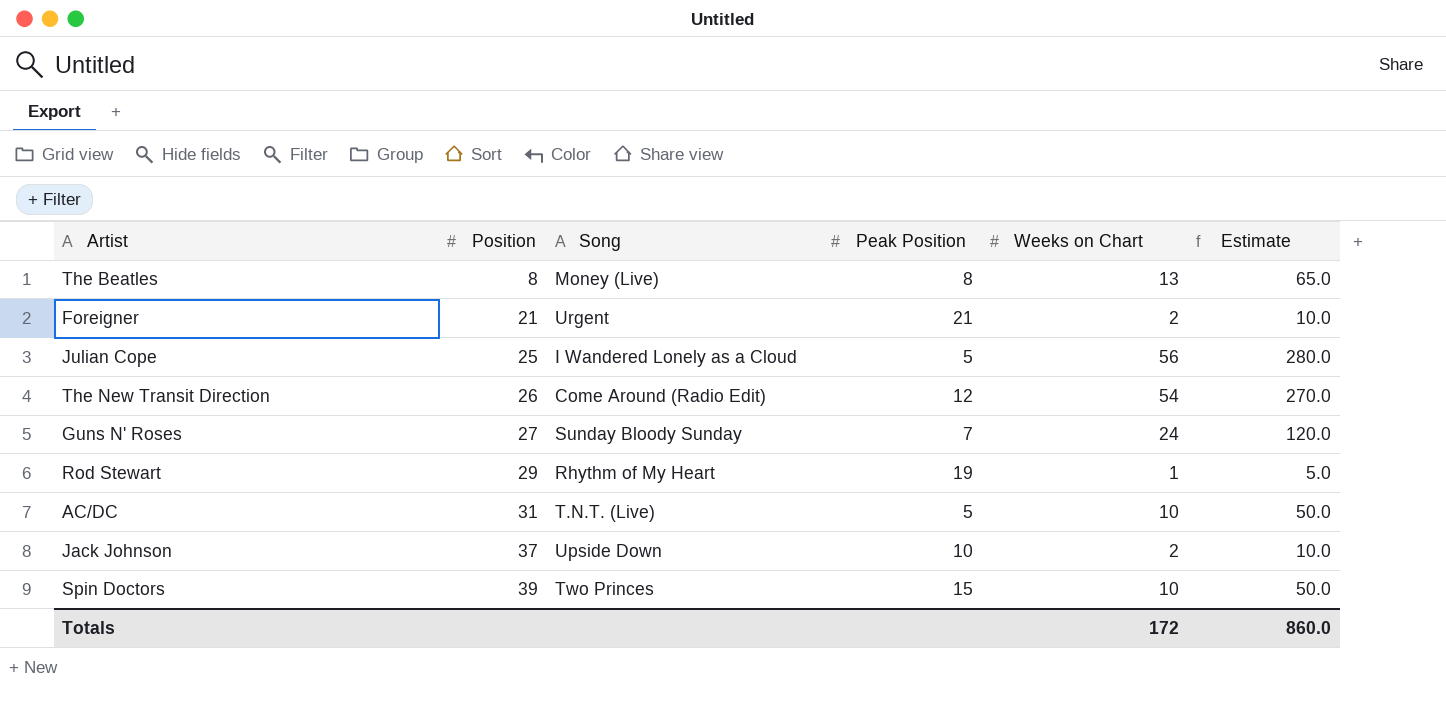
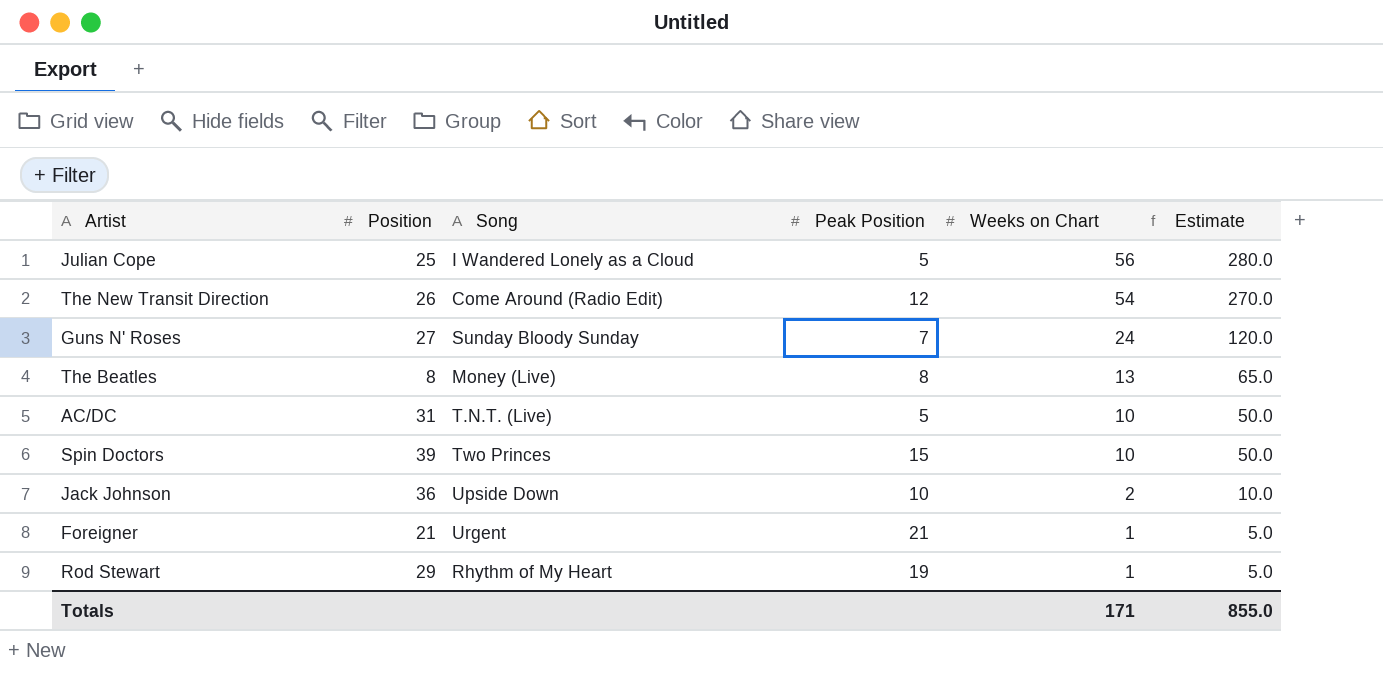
row order: Position ascending -> Weeks on Chart descending
Jack Johnson | Position: 37 -> 36
Foreigner | Weeks on Chart: 2 -> 1
Foreigner | Estimate: 10.0 -> 5.0
Totals | Weeks on Chart: 172 -> 171
Totals | Estimate: 860.0 -> 855.0

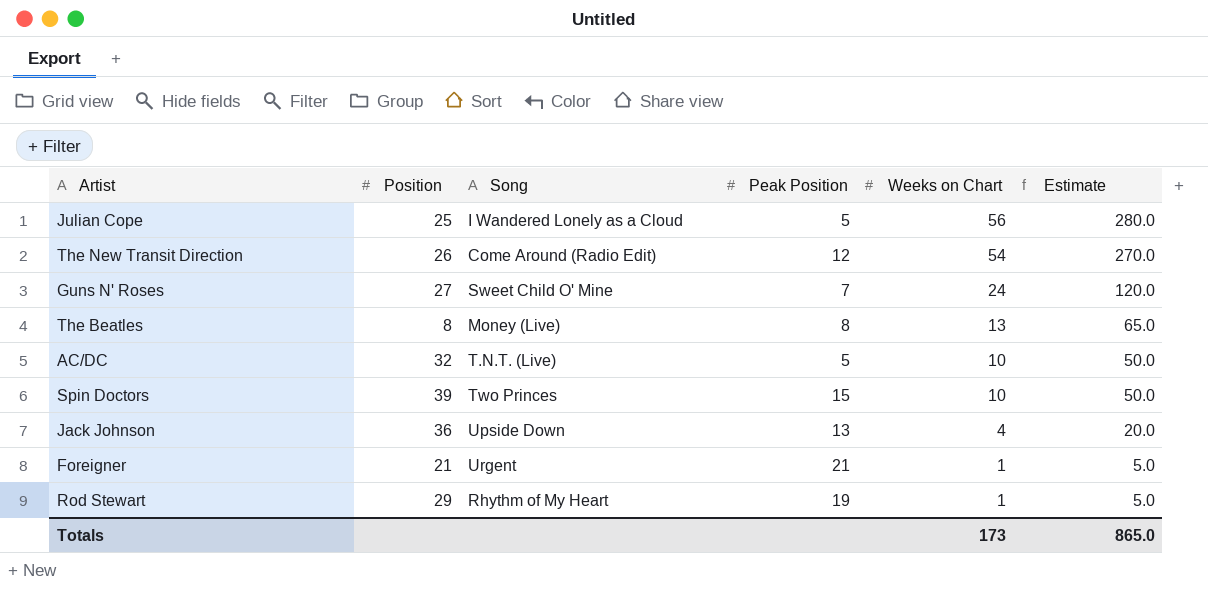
Guns N' Roses | Song: Sunday Bloody Sunday -> Sweet Child O' Mine
AC/DC | Position: 31 -> 32
Jack Johnson | Peak Position: 10 -> 13
Jack Johnson | Weeks on Chart: 2 -> 4
Jack Johnson | Estimate: 10.0 -> 20.0
Totals | Weeks on Chart: 171 -> 173
Totals | Estimate: 855.0 -> 865.0

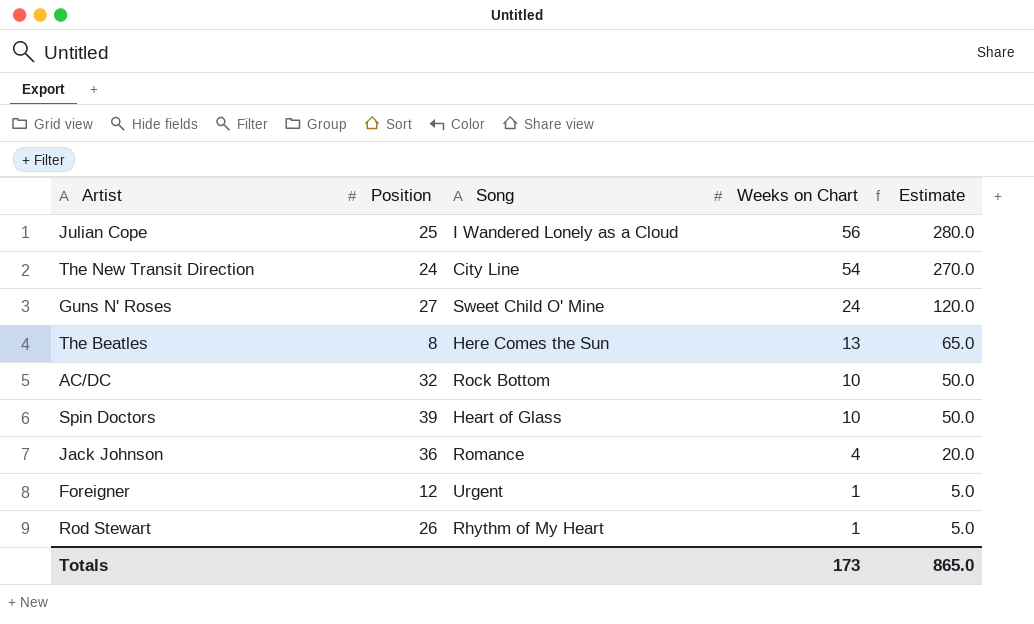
column Peak Position | position: 4 -> none
The New Transit Direction | Position: 26 -> 24
The New Transit Direction | Song: Come Around (Radio Edit) -> City Line
The Beatles | Song: Money (Live) -> Here Comes the Sun
AC/DC | Song: T.N.T. (Live) -> Rock Bottom
Spin Doctors | Song: Two Princes -> Heart of Glass
Jack Johnson | Song: Upside Down -> Romance
Foreigner | Position: 21 -> 12
Rod Stewart | Position: 29 -> 26

